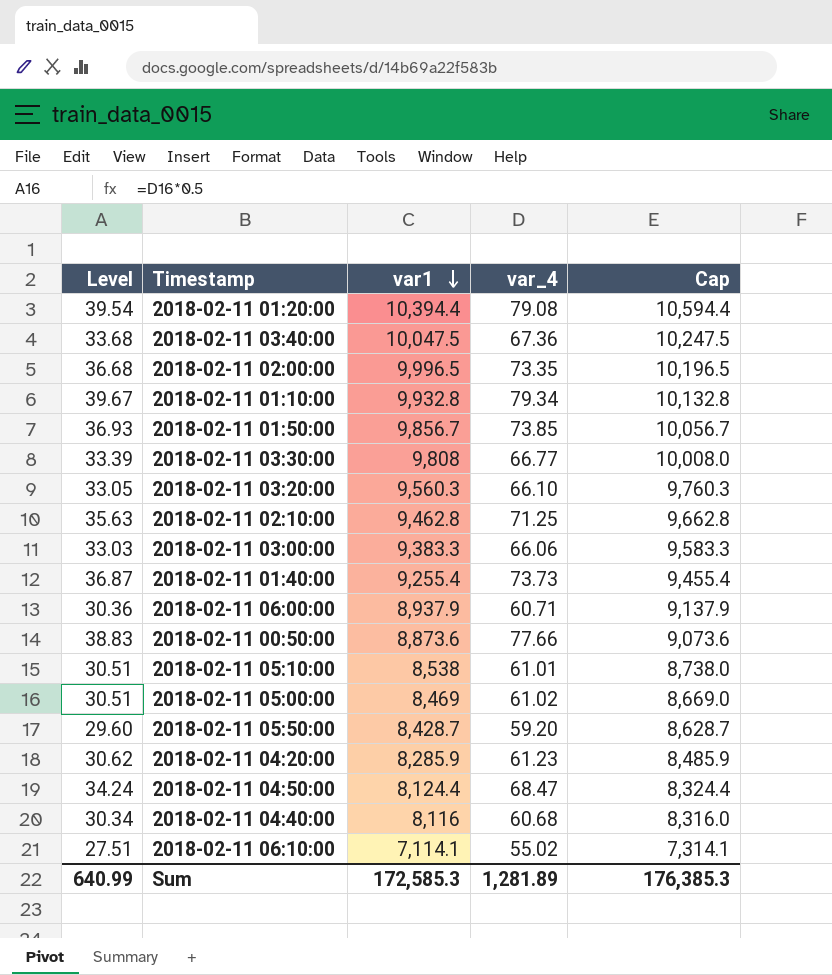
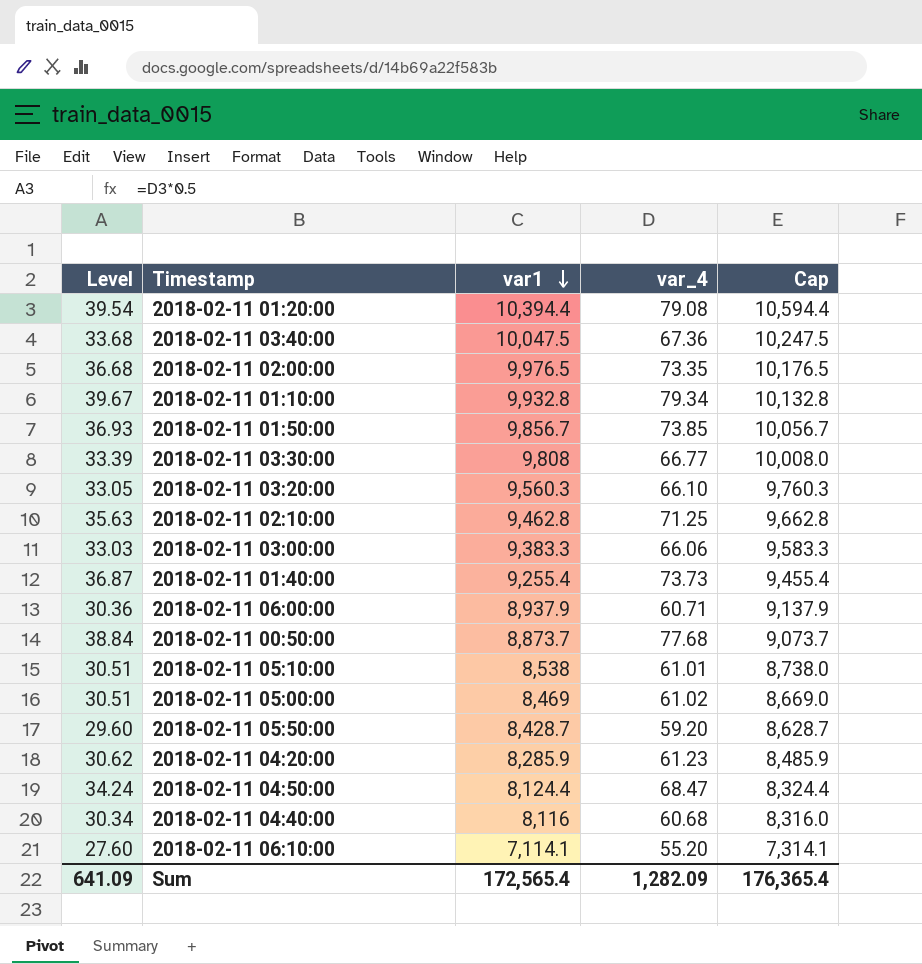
2018-02-11 02:00:00 | var1: 9,996.5 -> 9,976.5
2018-02-11 02:00:00 | Cap: 10,196.5 -> 10,176.5
2018-02-11 00:50:00 | Level: 38.83 -> 38.84
2018-02-11 00:50:00 | var1: 8,873.6 -> 8,873.7
2018-02-11 00:50:00 | var_4: 77.66 -> 77.68
2018-02-11 00:50:00 | Cap: 9,073.6 -> 9,073.7
2018-02-11 06:10:00 | Level: 27.51 -> 27.60
2018-02-11 06:10:00 | var_4: 55.02 -> 55.20
Sum | Level: 640.99 -> 641.09
Sum | var1: 172,585.3 -> 172,565.4
Sum | var_4: 1,281.89 -> 1,282.09
Sum | Cap: 176,385.3 -> 176,365.4

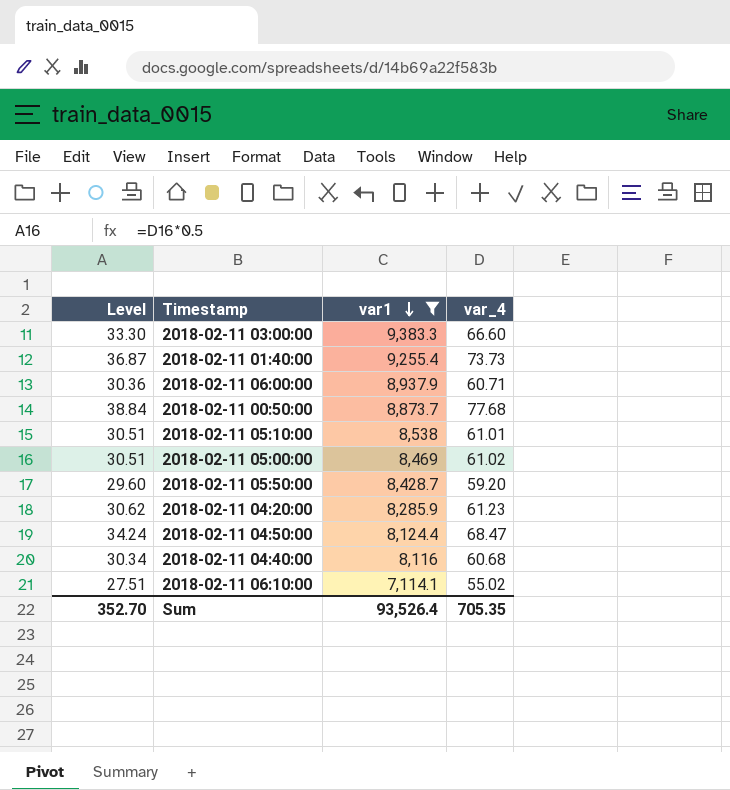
filter: none -> var1 <= 9,383.3
column Cap | formula: [var1] + 200 -> none
2018-02-11 03:00:00 | Level: 33.03 -> 33.30
2018-02-11 03:00:00 | var_4: 66.06 -> 66.60
2018-02-11 06:10:00 | Level: 27.60 -> 27.51
2018-02-11 06:10:00 | var_4: 55.20 -> 55.02
Sum | Level: 641.09 -> 352.70
Sum | var1: 172,565.4 -> 93,526.4
Sum | var_4: 1,282.09 -> 705.35

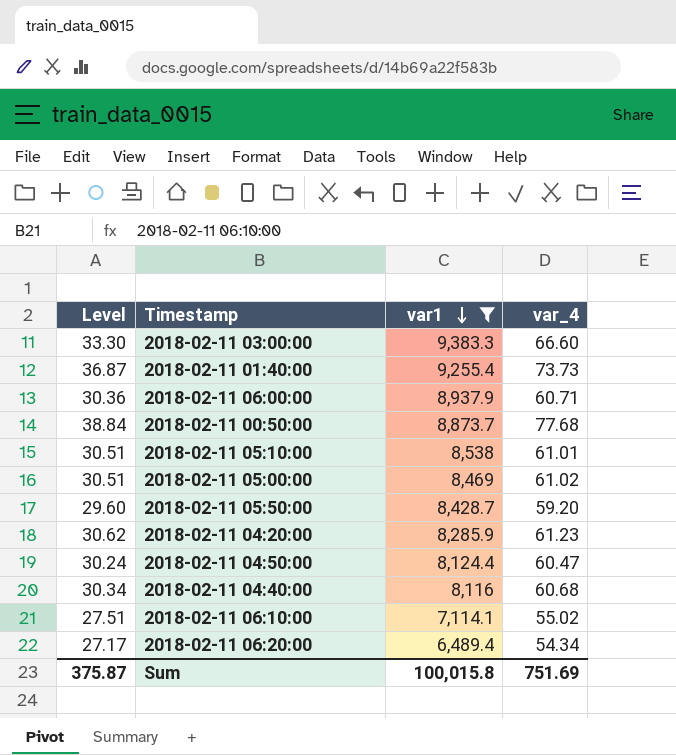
2018-02-11 04:50:00 | Level: 34.24 -> 30.24
2018-02-11 04:50:00 | var_4: 68.47 -> 60.47
row 2018-02-11 06:20:00: none -> 27.17 | 6,489.4 | 54.34
Sum | Level: 352.70 -> 375.87
Sum | var1: 93,526.4 -> 100,015.8
Sum | var_4: 705.35 -> 751.69

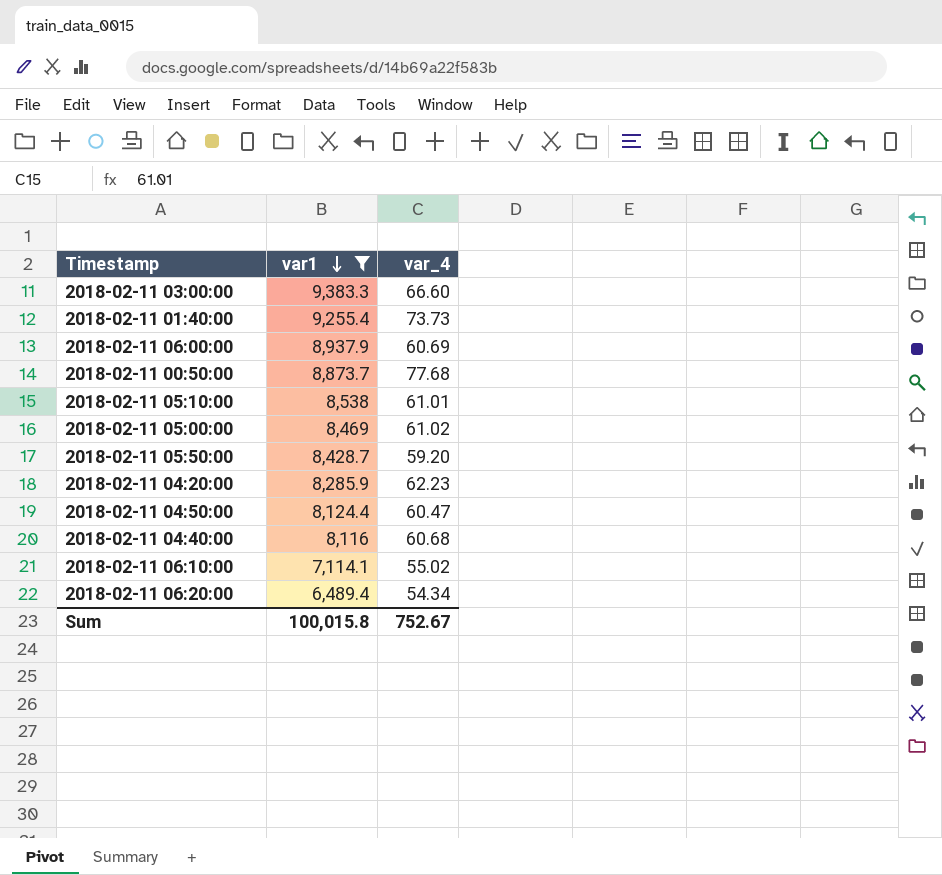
column Level | formula: [var_4] * 0.5 -> none
2018-02-11 06:00:00 | var_4: 60.71 -> 60.69
2018-02-11 04:20:00 | var_4: 61.23 -> 62.23
Sum | var_4: 751.69 -> 752.67

